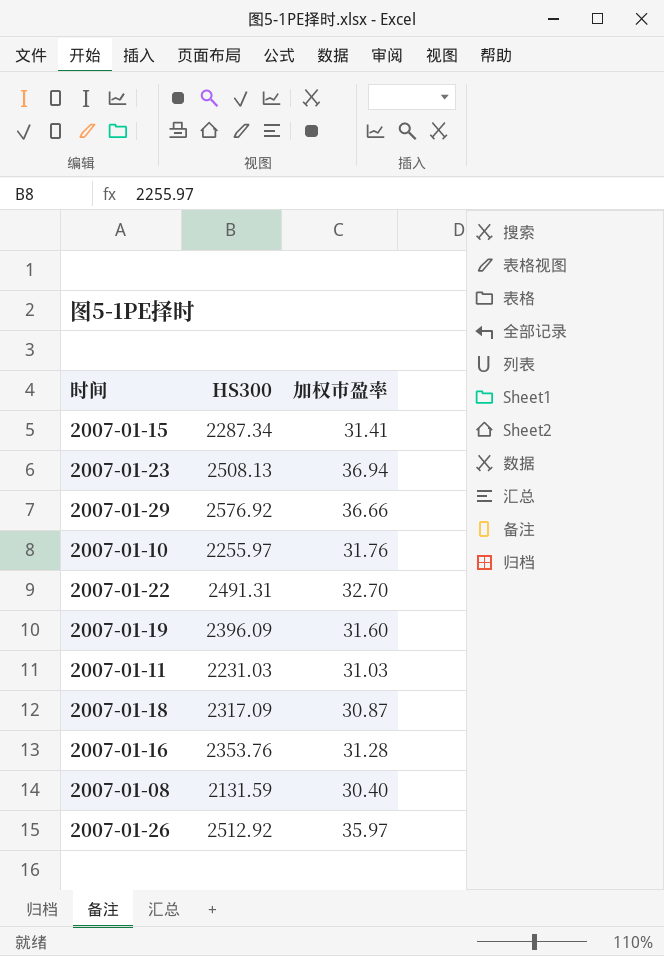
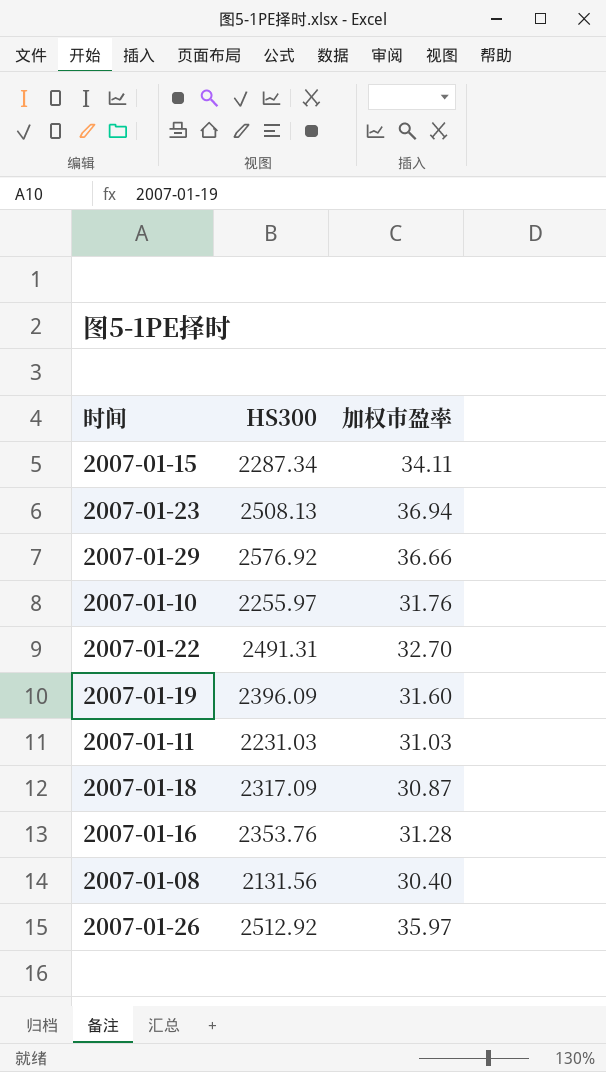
2007-01-15 | 加权市盈率: 31.41 -> 34.11
2007-01-08 | HS300: 2131.59 -> 2131.56

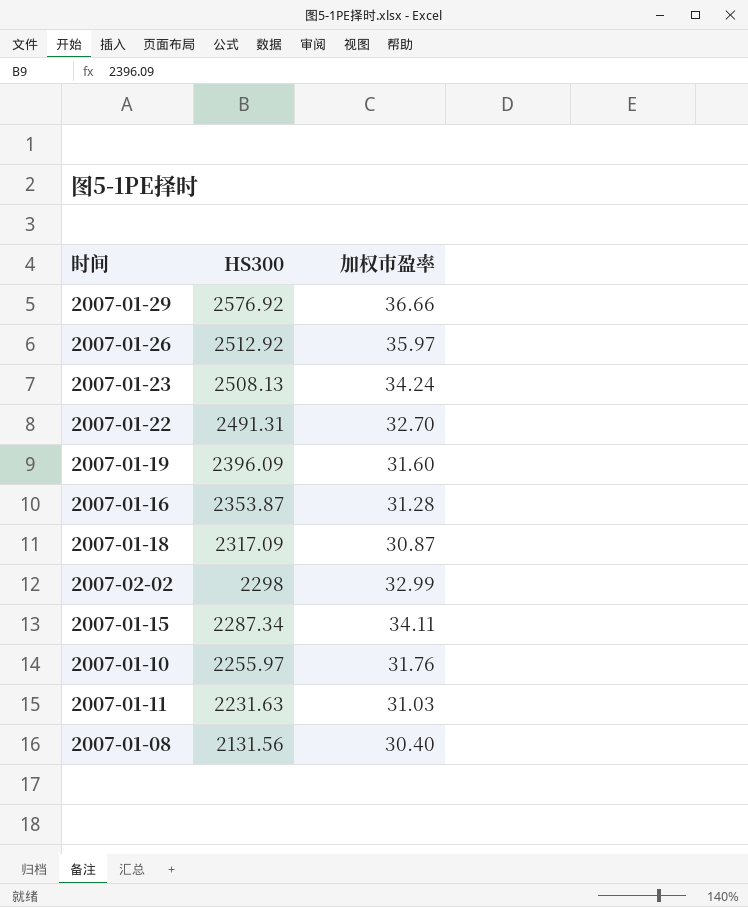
row order: none -> HS300 descending
2007-01-23 | 加权市盈率: 36.94 -> 34.24
2007-01-16 | HS300: 2353.76 -> 2353.87
row 2007-02-02: none -> 2298 | 32.99
2007-01-11 | HS300: 2231.03 -> 2231.63

